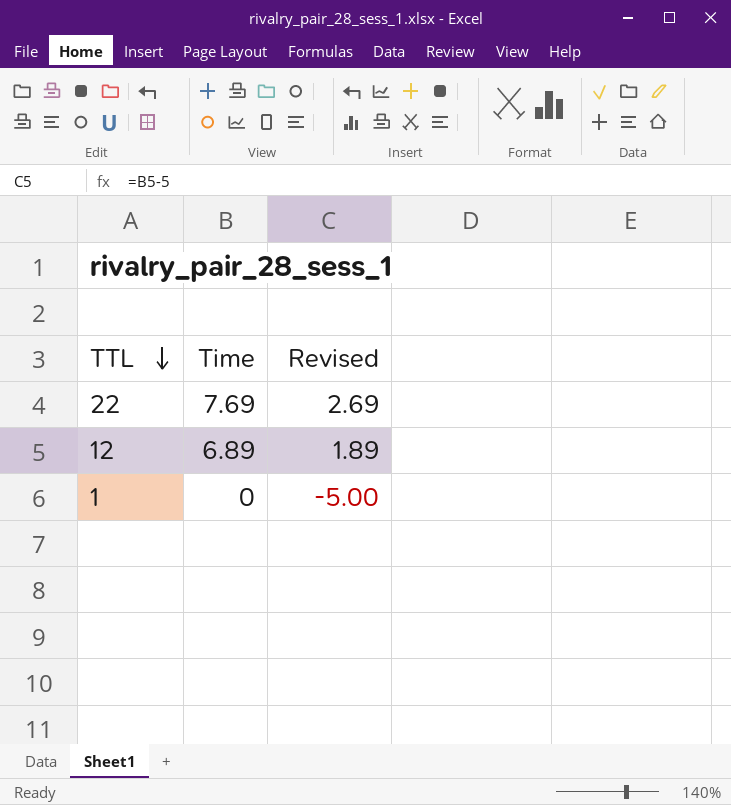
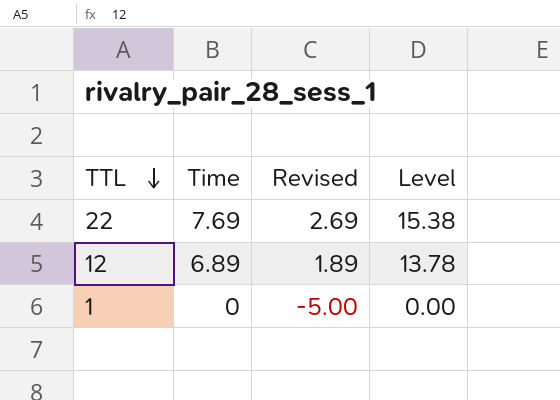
column Level | formula: none -> [Time] * 2

